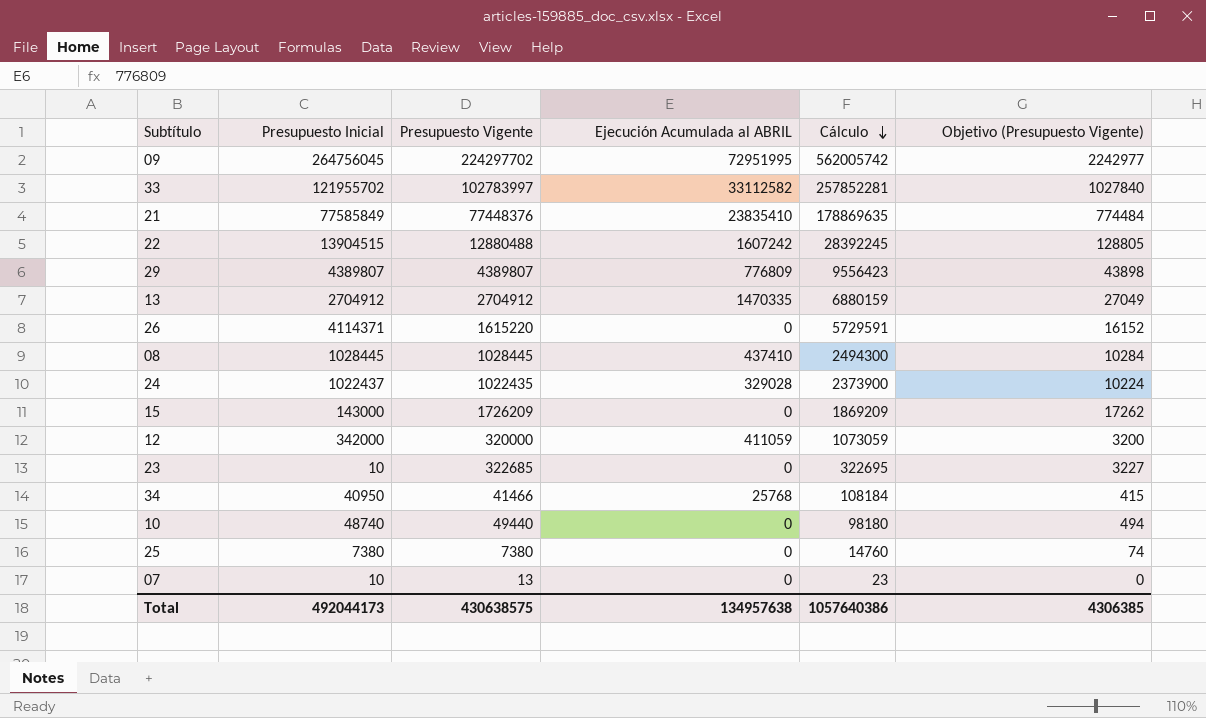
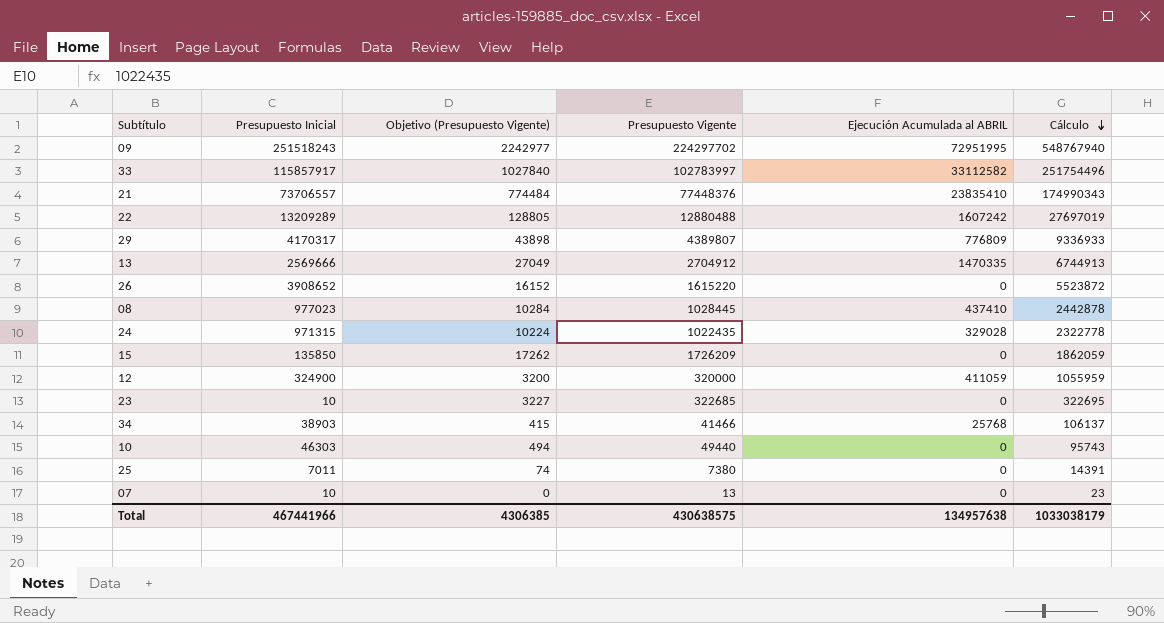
column Objetivo (Presupuesto Vigente) | position: 6 -> 3
09 | Presupuesto Inicial: 264756045 -> 251518243
09 | Cálculo: 562005742 -> 548767940
33 | Presupuesto Inicial: 121955702 -> 115857917
33 | Cálculo: 257852281 -> 251754496
21 | Presupuesto Inicial: 77585849 -> 73706557
21 | Cálculo: 178869635 -> 174990343
22 | Presupuesto Inicial: 13904515 -> 13209289
22 | Cálculo: 28392245 -> 27697019
29 | Presupuesto Inicial: 4389807 -> 4170317
29 | Cálculo: 9556423 -> 9336933
13 | Presupuesto Inicial: 2704912 -> 2569666
13 | Cálculo: 6880159 -> 6744913
26 | Presupuesto Inicial: 4114371 -> 3908652
26 | Cálculo: 5729591 -> 5523872
08 | Presupuesto Inicial: 1028445 -> 977023
08 | Cálculo: 2494300 -> 2442878
24 | Presupuesto Inicial: 1022437 -> 971315
24 | Cálculo: 2373900 -> 2322778
15 | Presupuesto Inicial: 143000 -> 135850
15 | Cálculo: 1869209 -> 1862059
12 | Presupuesto Inicial: 342000 -> 324900
12 | Cálculo: 1073059 -> 1055959
34 | Presupuesto Inicial: 40950 -> 38903
34 | Cálculo: 108184 -> 106137
10 | Presupuesto Inicial: 48740 -> 46303
10 | Cálculo: 98180 -> 95743
25 | Presupuesto Inicial: 7380 -> 7011
25 | Cálculo: 14760 -> 14391
Total | Presupuesto Inicial: 492044173 -> 467441966
Total | Cálculo: 1057640386 -> 1033038179

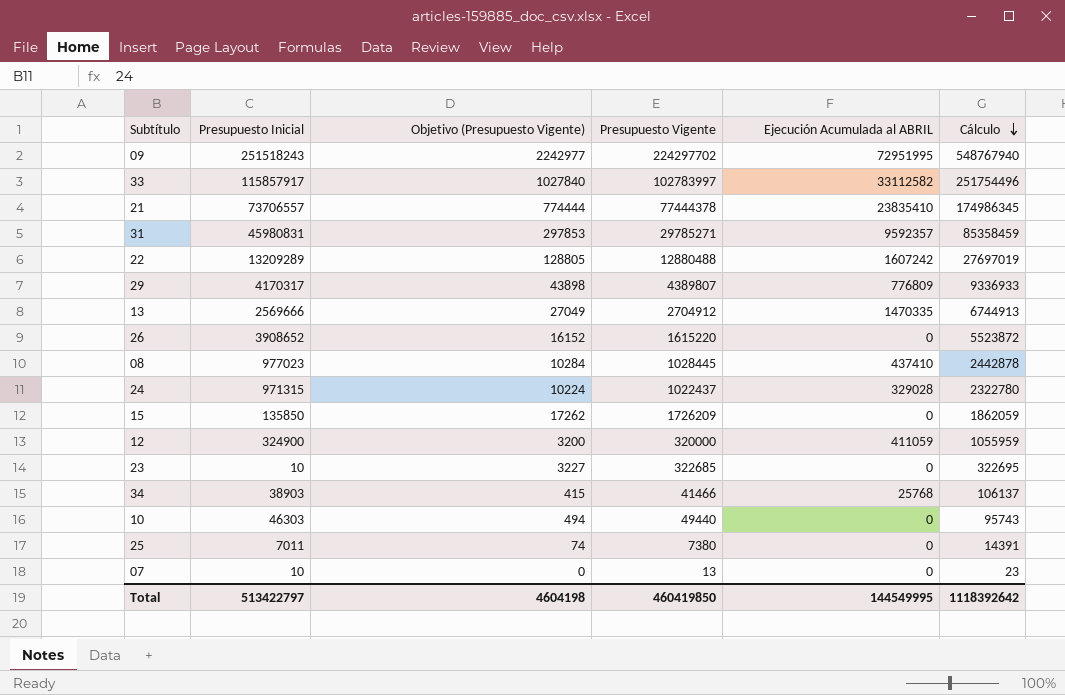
21 | Objetivo (Presupuesto Vigente): 774484 -> 774444
21 | Presupuesto Vigente: 77448376 -> 77444378
21 | Cálculo: 174990343 -> 174986345
row 31: none -> 45980831 | 297853 | 29785271 | 9592357 | 85358459
24 | Presupuesto Vigente: 1022435 -> 1022437
24 | Cálculo: 2322778 -> 2322780
Total | Presupuesto Inicial: 467441966 -> 513422797
Total | Objetivo (Presupuesto Vigente): 4306385 -> 4604198
Total | Presupuesto Vigente: 430638575 -> 460419850
Total | Ejecución Acumulada al ABRIL: 134957638 -> 144549995
Total | Cálculo: 1033038179 -> 1118392642

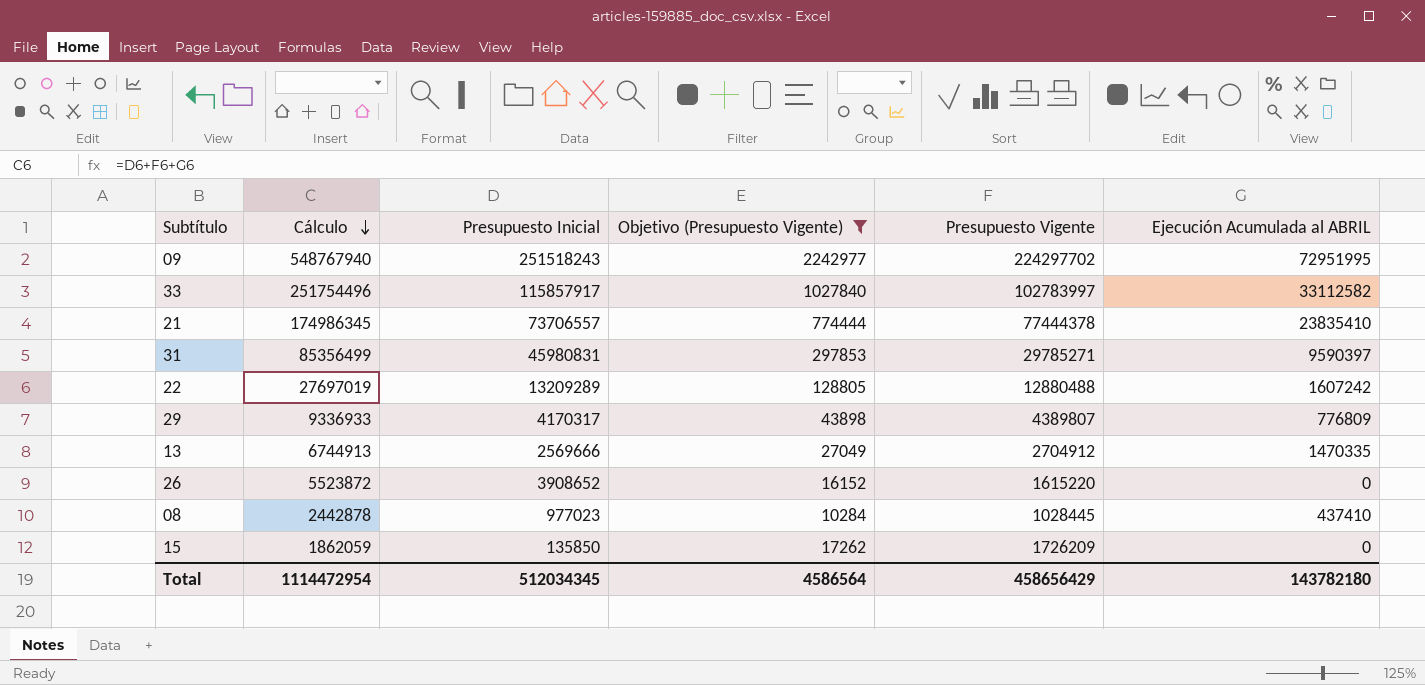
filter: none -> Objetivo (Presupuesto Vigente) >= 10284
column Cálculo | position: 6 -> 2
31 | Cálculo: 85358459 -> 85356499
31 | Ejecución Acumulada al ABRIL: 9592357 -> 9590397
Total | Cálculo: 1118392642 -> 1114472954
Total | Presupuesto Inicial: 513422797 -> 512034345
Total | Objetivo (Presupuesto Vigente): 4604198 -> 4586564
Total | Presupuesto Vigente: 460419850 -> 458656429
Total | Ejecución Acumulada al ABRIL: 144549995 -> 143782180

